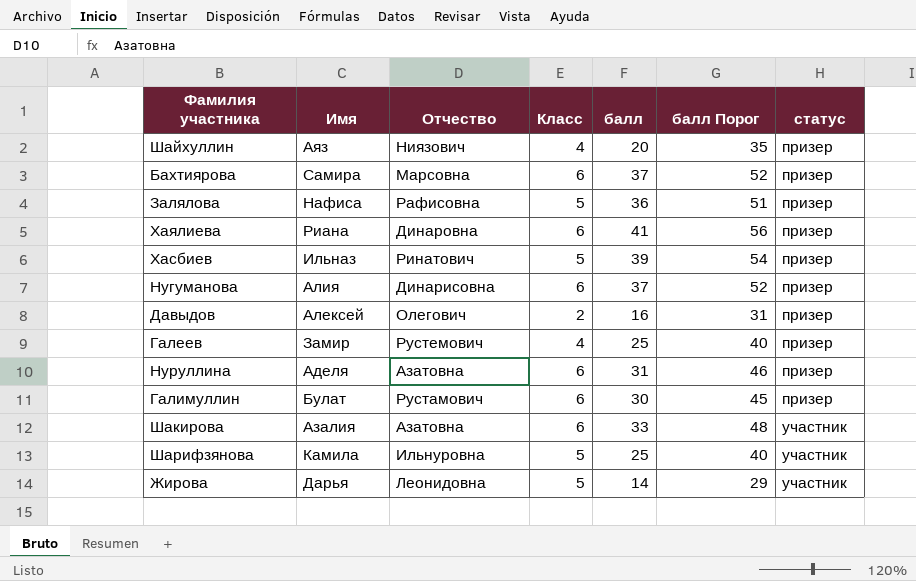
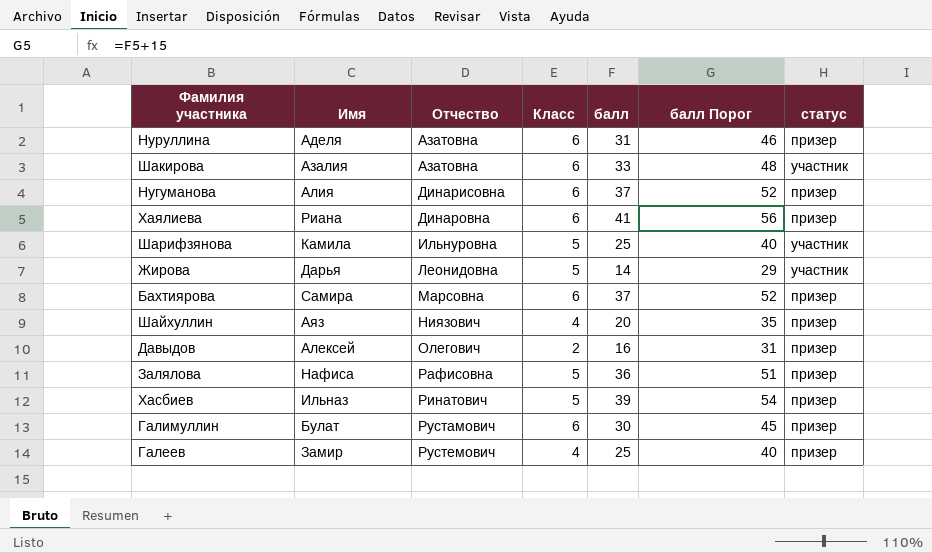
row order: статус ascending -> Отчество ascending

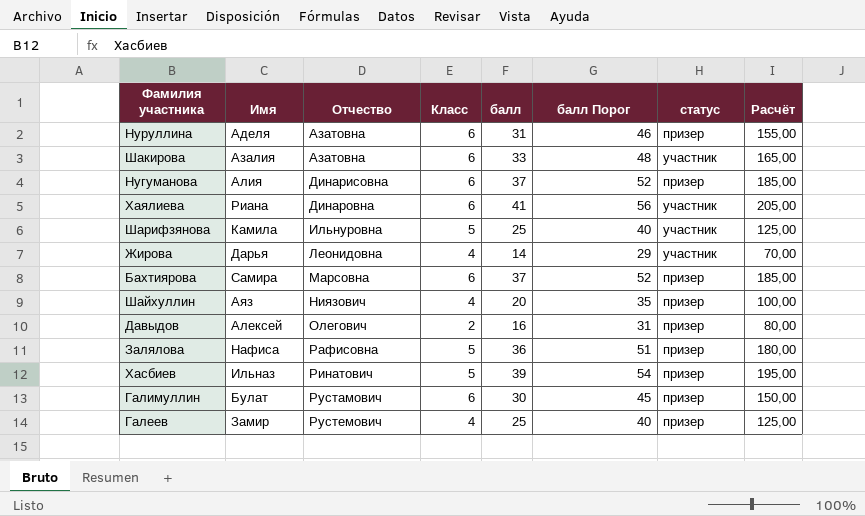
column Расчёт | formula: none -> [балл] * 5
Хаялиева | статус: призер -> участник
Жирова | Класс: 5 -> 4

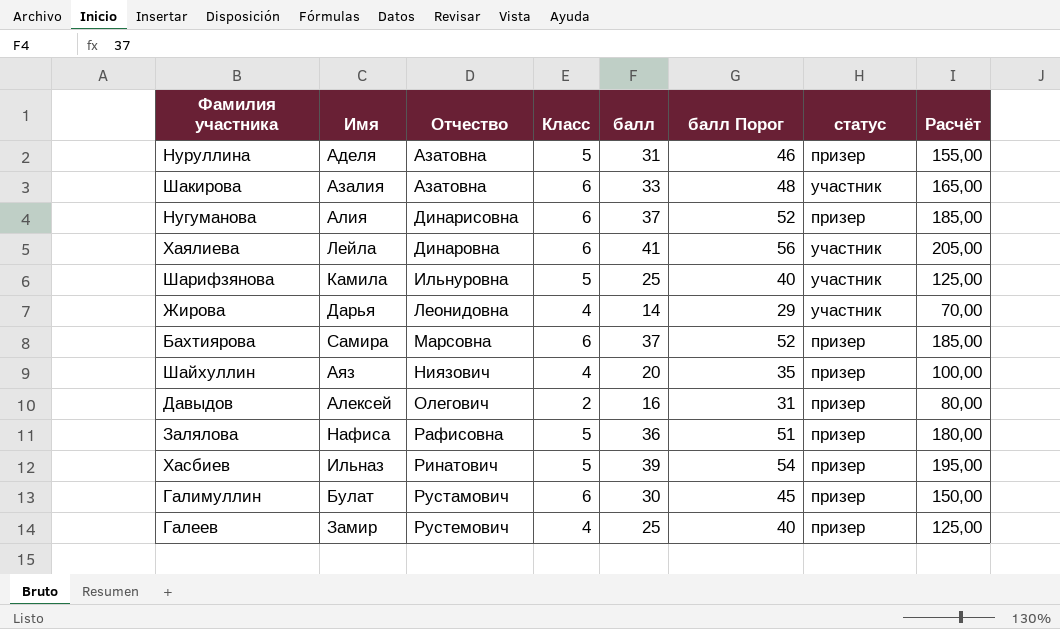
Нуруллина | Класс: 6 -> 5
Хаялиева | Имя: Риана -> Лейла

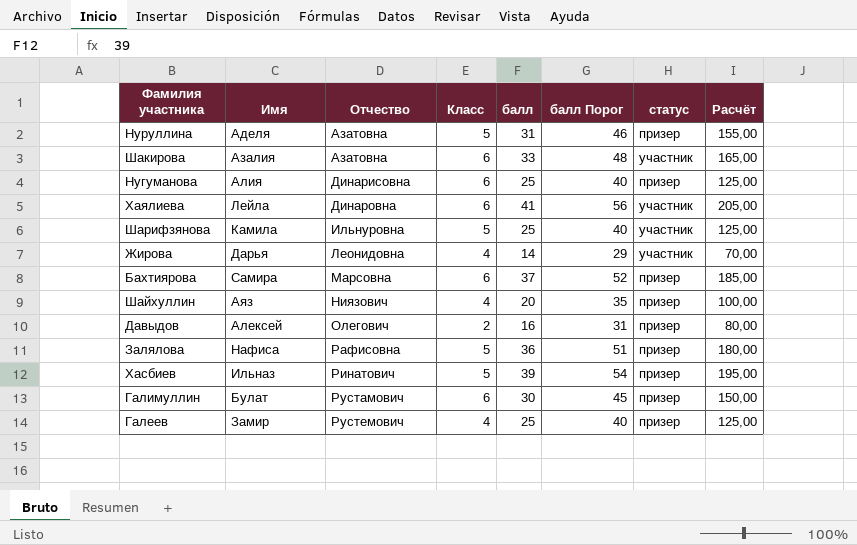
Нугуманова | балл: 37 -> 25
Нугуманова | балл Порог: 52 -> 40
Нугуманова | Расчёт: 185,00 -> 125,00

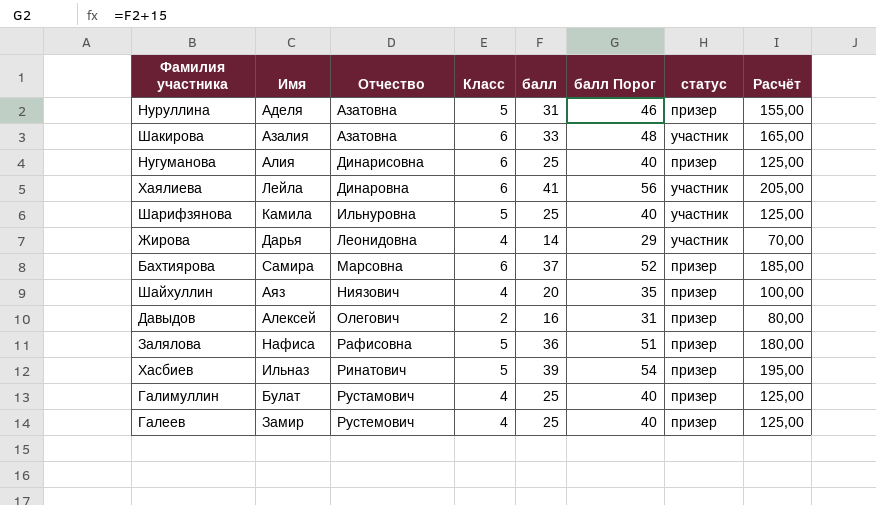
Галимуллин | Класс: 6 -> 4
Галимуллин | балл: 30 -> 25
Галимуллин | балл Порог: 45 -> 40
Галимуллин | Расчёт: 150,00 -> 125,00

